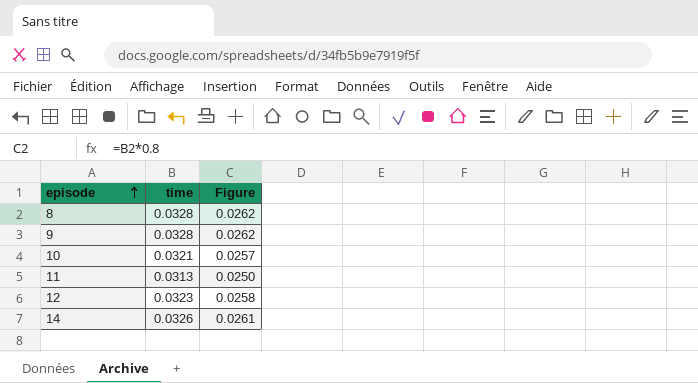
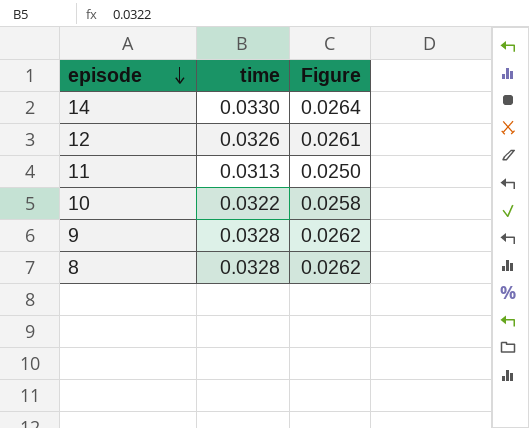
row order: episode ascending -> episode descending
14 | time: 0.0326 -> 0.0330
14 | Figure: 0.0261 -> 0.0264
12 | time: 0.0323 -> 0.0326
12 | Figure: 0.0258 -> 0.0261
10 | time: 0.0321 -> 0.0322
10 | Figure: 0.0257 -> 0.0258

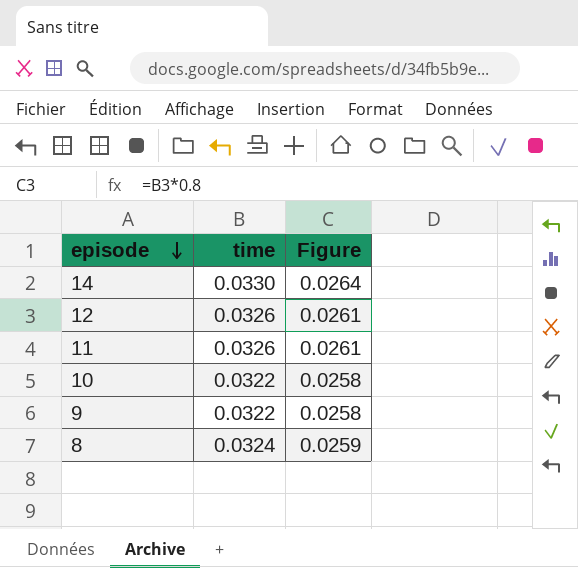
11 | time: 0.0313 -> 0.0326
11 | Figure: 0.0250 -> 0.0261
9 | time: 0.0328 -> 0.0322
9 | Figure: 0.0262 -> 0.0258
8 | time: 0.0328 -> 0.0324
8 | Figure: 0.0262 -> 0.0259

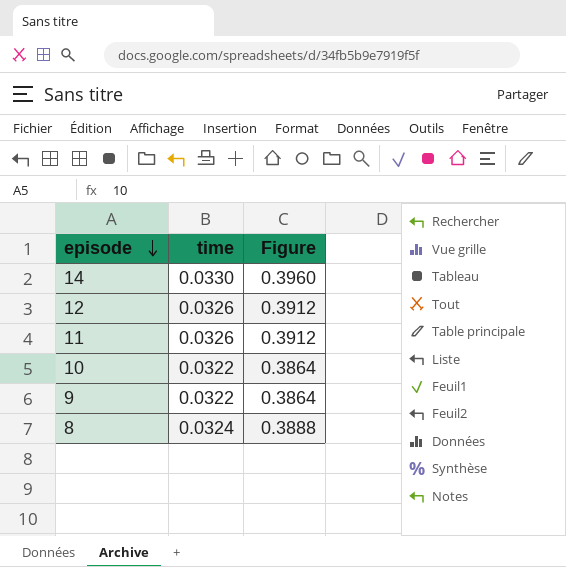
column Figure | formula: [time] * 0.8 -> [time] * 12

